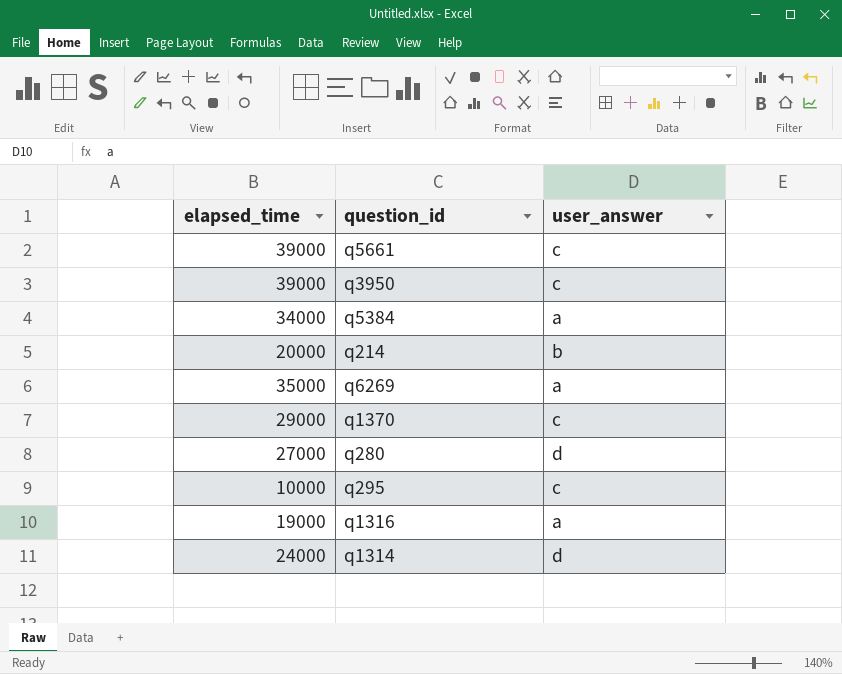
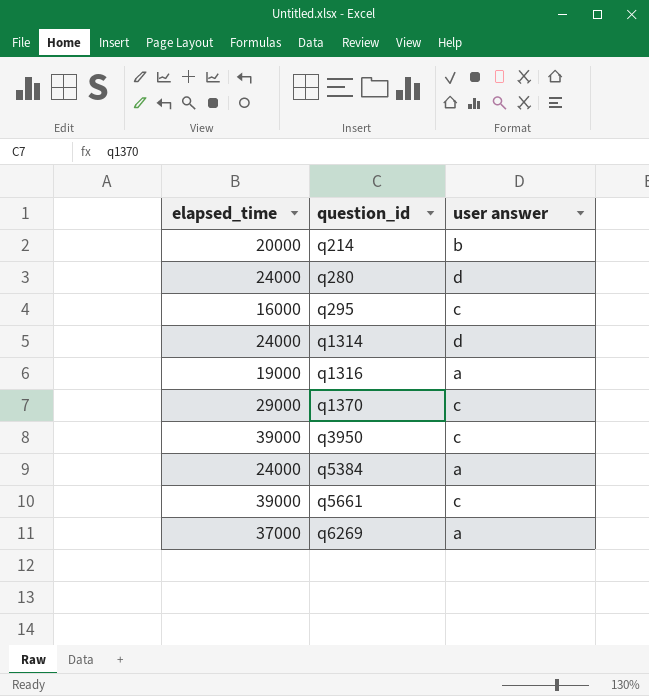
row order: none -> question_id ascending
column name: user_answer -> user answer
q280 | elapsed_time: 27000 -> 24000
q295 | elapsed_time: 10000 -> 16000
q5384 | elapsed_time: 34000 -> 24000
q6269 | elapsed_time: 35000 -> 37000

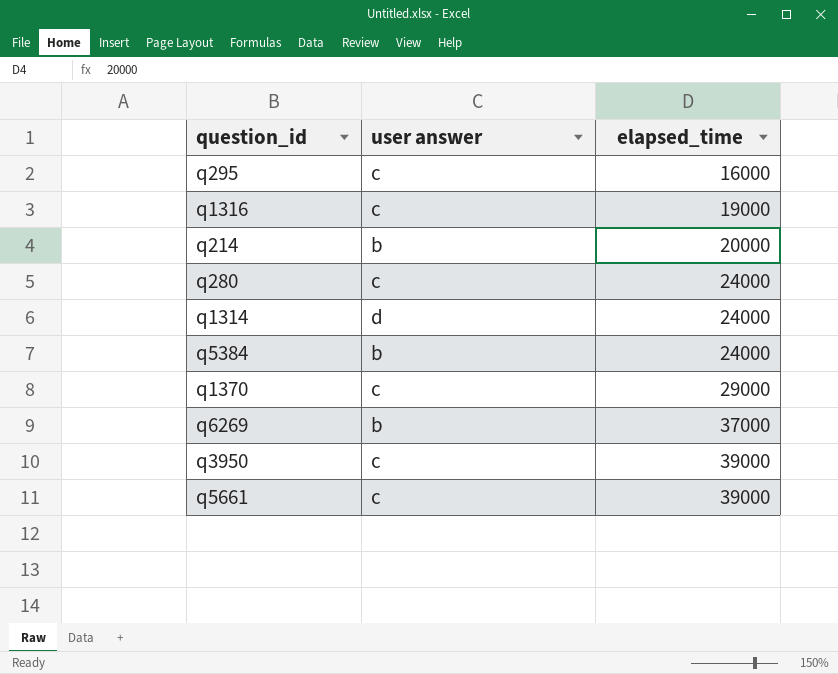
row order: question_id ascending -> elapsed_time ascending
column elapsed_time | position: 1 -> 3
q1316 | user answer: a -> c
q280 | user answer: d -> c
q5384 | user answer: a -> b
q6269 | user answer: a -> b

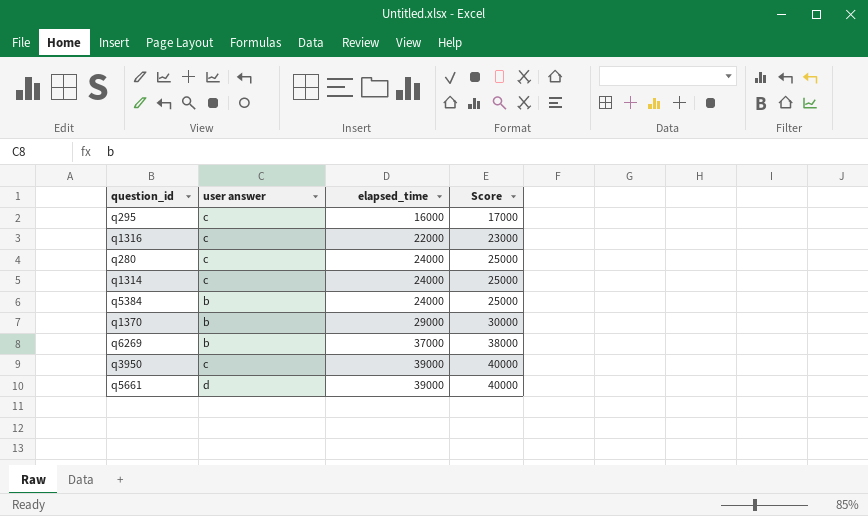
column Score | formula: none -> [elapsed_time] + 1000
row q214: b | 20000 -> none
q1316 | elapsed_time: 19000 -> 22000
q1314 | user answer: d -> c
q1370 | user answer: c -> b
q5661 | user answer: c -> d

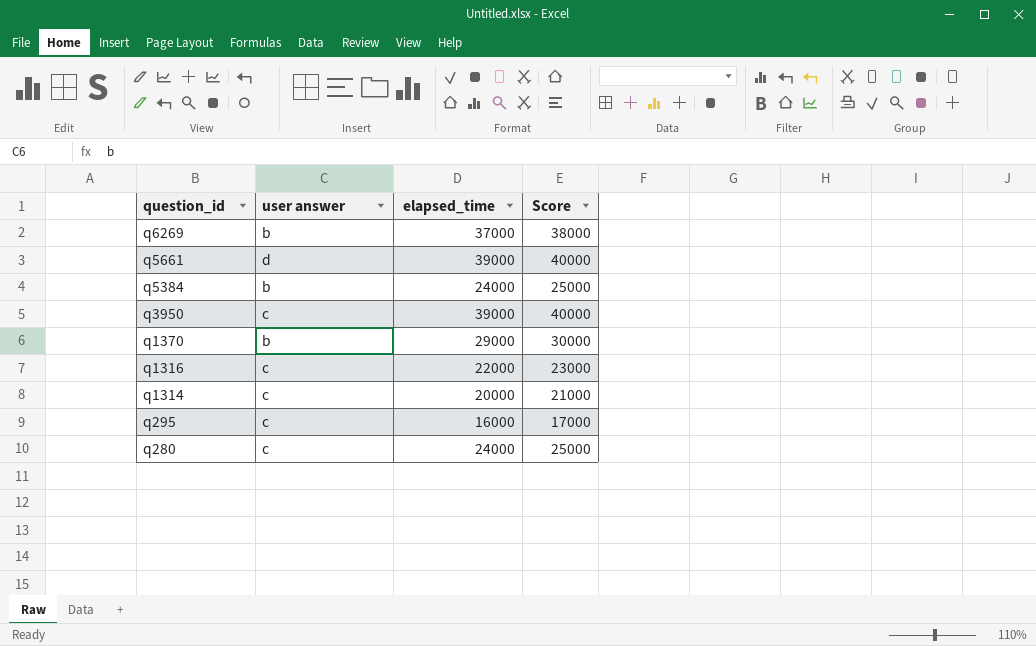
row order: elapsed_time ascending -> question_id descending
q1314 | elapsed_time: 24000 -> 20000
q1314 | Score: 25000 -> 21000

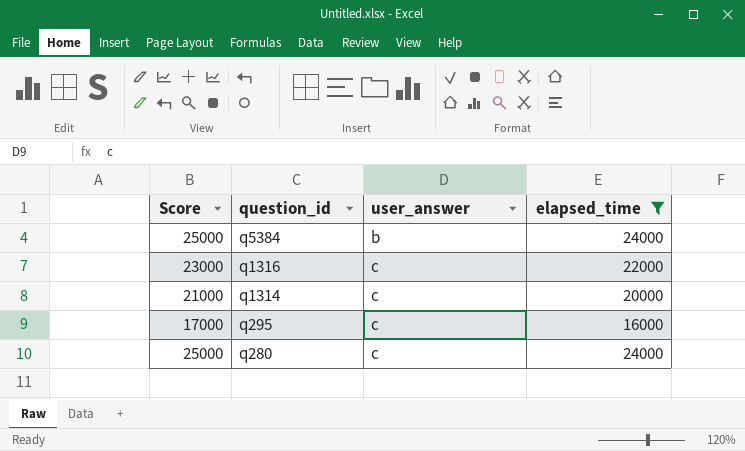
filter: none -> elapsed_time <= 24000
column Score | position: 4 -> 1
column name: user answer -> user_answer

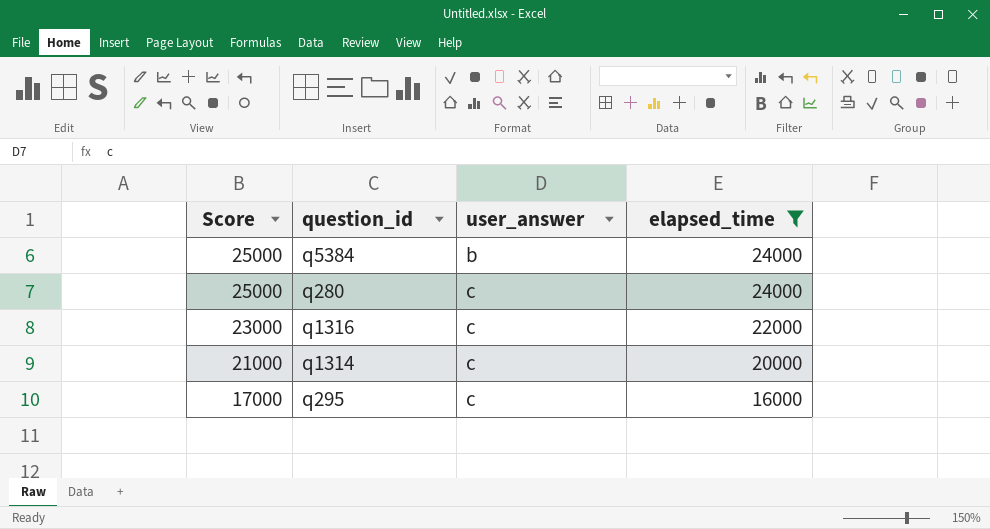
row order: question_id descending -> Score descending

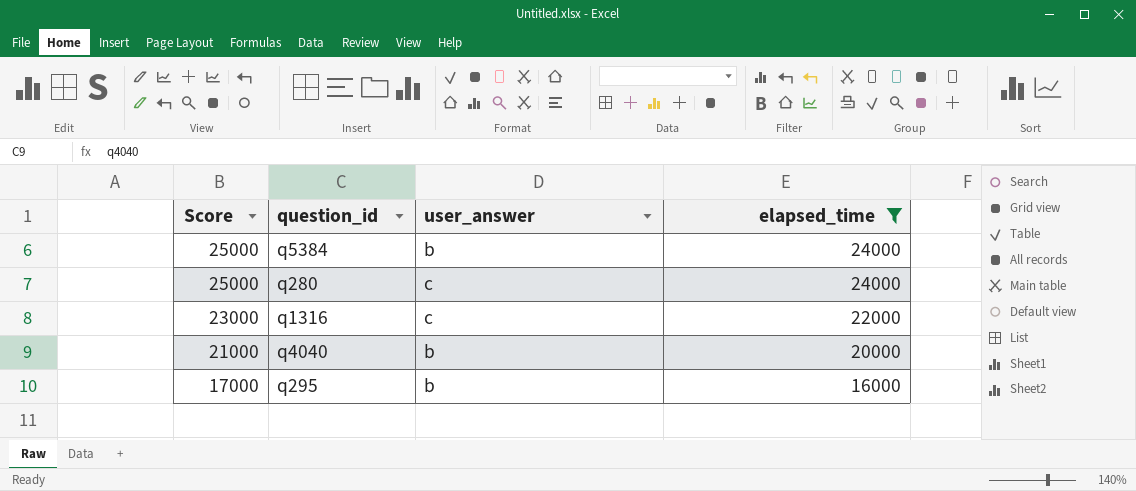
row q1314: 21000 | c | 20000 -> none
row q4040: none -> 21000 | b | 20000
q295 | user_answer: c -> b

